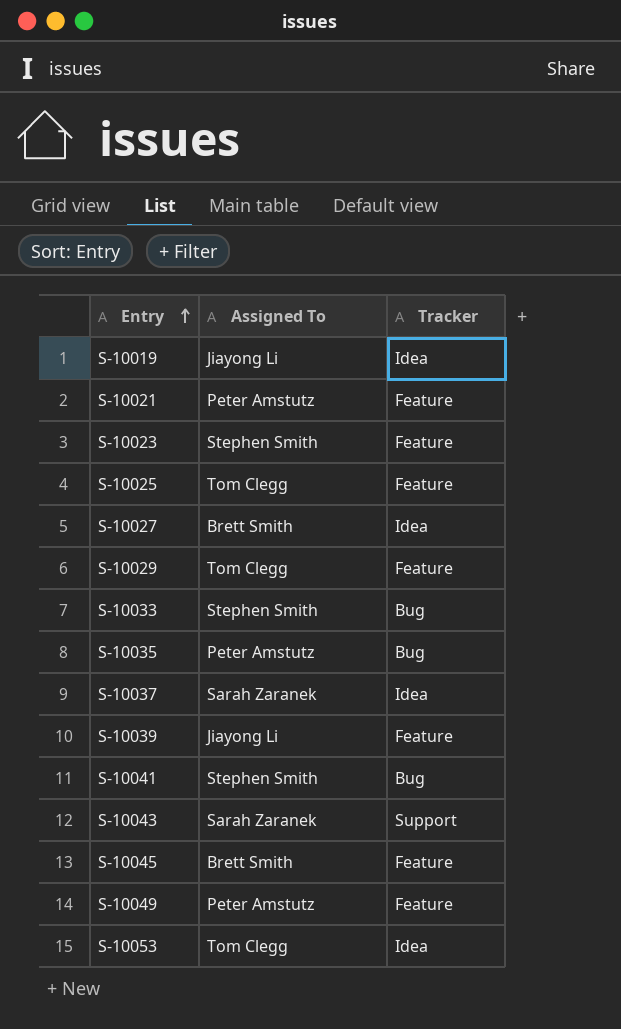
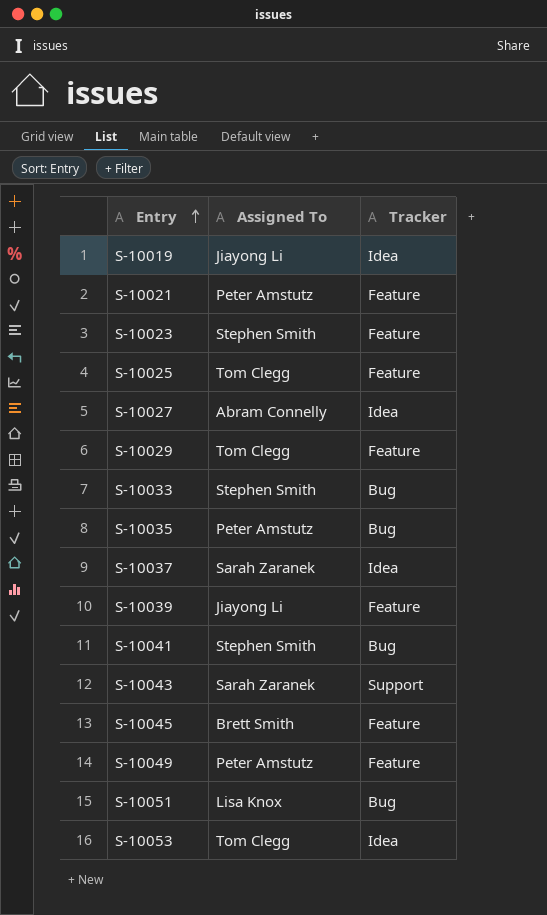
S-10027 | Assigned To: Brett Smith -> Abram Connelly
row S-10051: none -> Lisa Knox | Bug

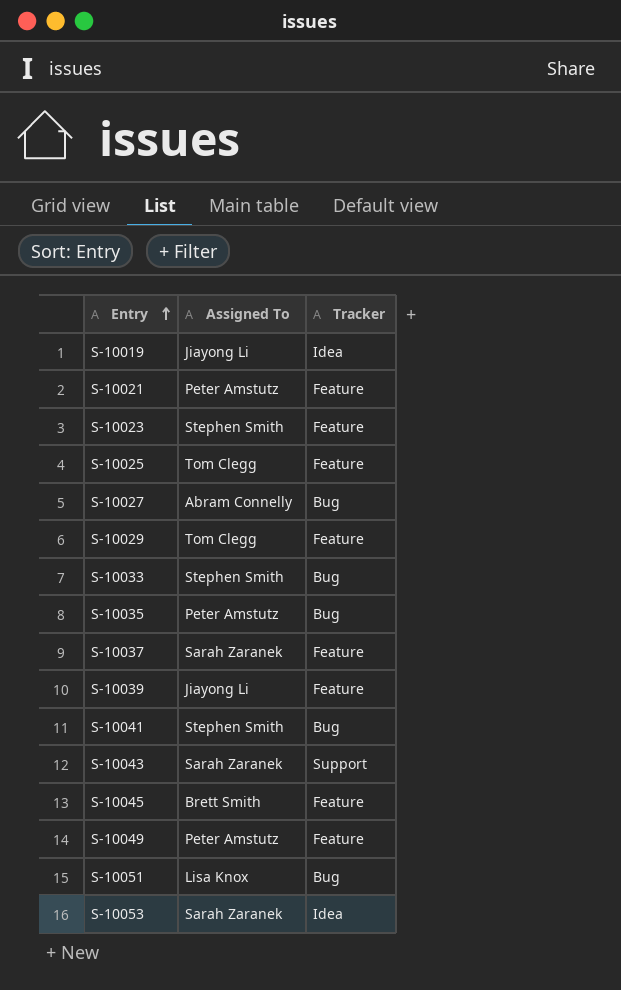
S-10027 | Tracker: Idea -> Bug
S-10037 | Tracker: Idea -> Feature
S-10053 | Assigned To: Tom Clegg -> Sarah Zaranek

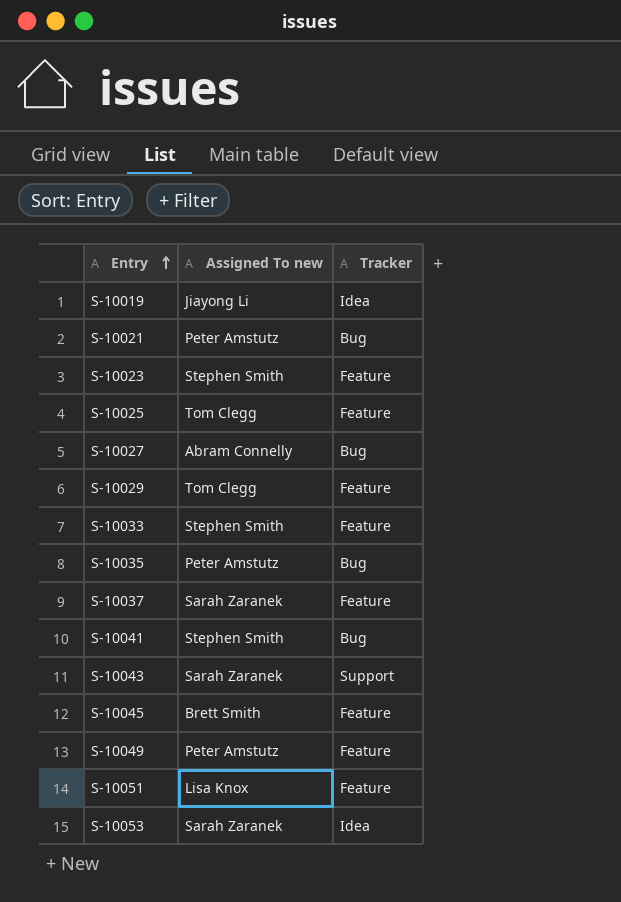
column name: Assigned To -> Assigned To new
row S-10039: Jiayong Li | Feature -> none
S-10021 | Tracker: Feature -> Bug
S-10033 | Tracker: Bug -> Feature
S-10051 | Tracker: Bug -> Feature

